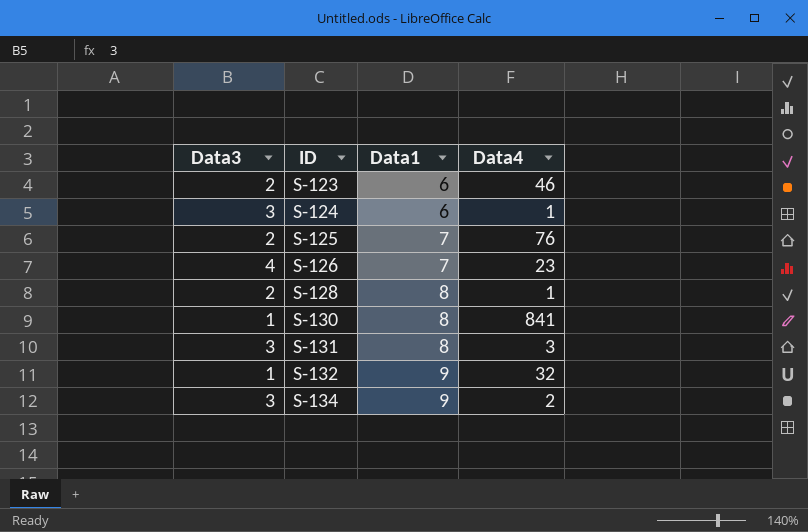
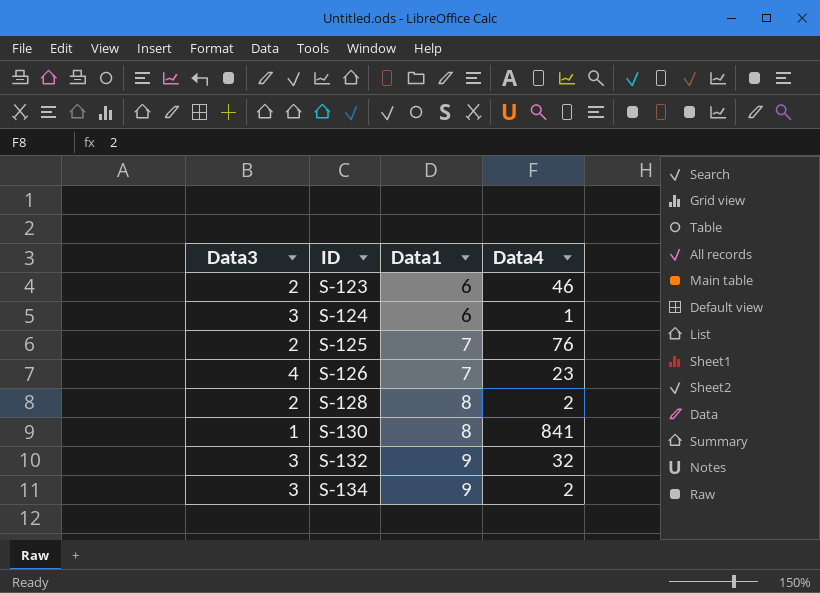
row S-131: 3 | 8 | 3 -> none
S-128 | Data4: 1 -> 2
S-132 | Data3: 1 -> 3

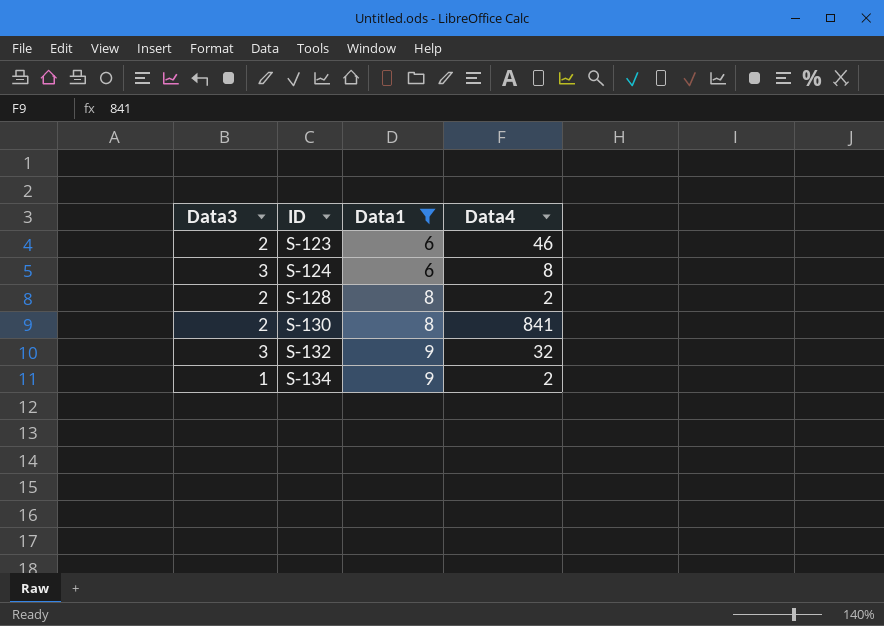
filter: none -> Data1 != 7
S-124 | Data4: 1 -> 8
S-130 | Data3: 1 -> 2
S-134 | Data3: 3 -> 1

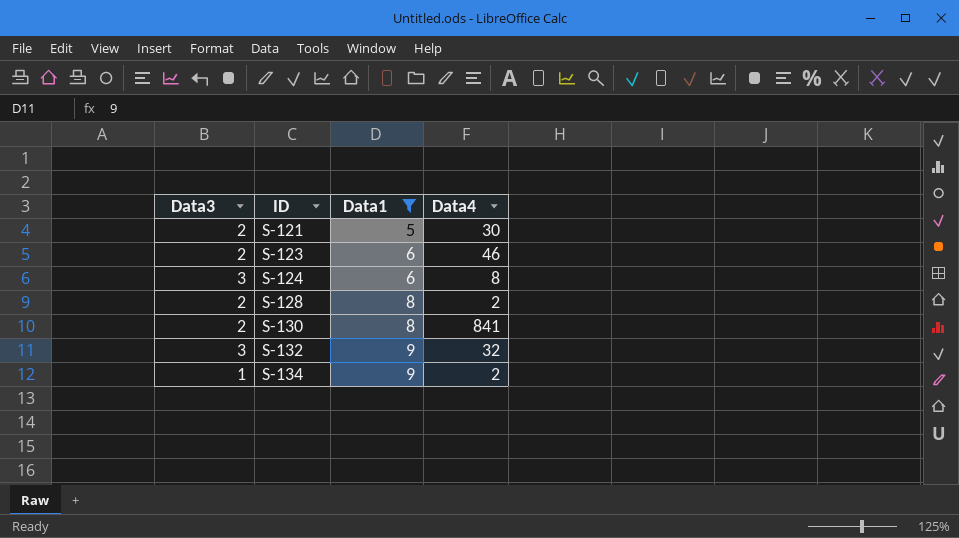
row S-121: none -> 2 | 5 | 30

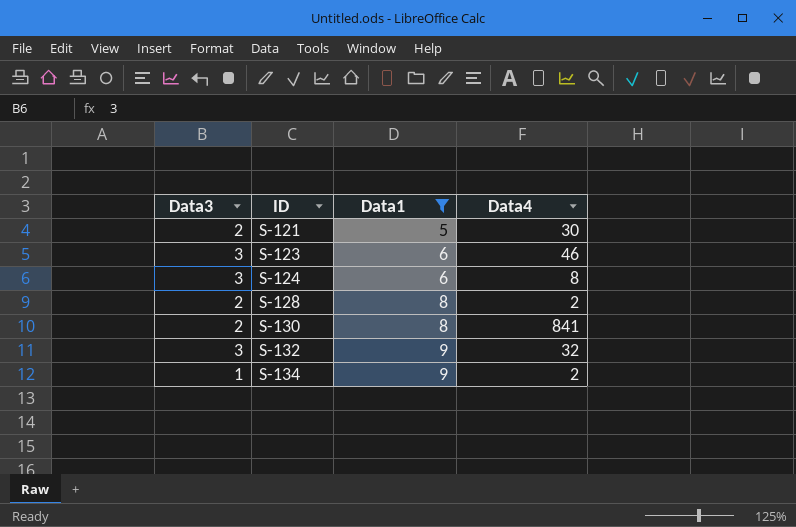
S-123 | Data3: 2 -> 3

